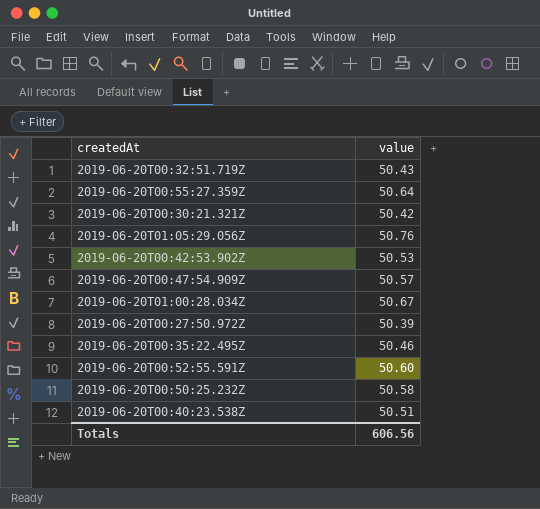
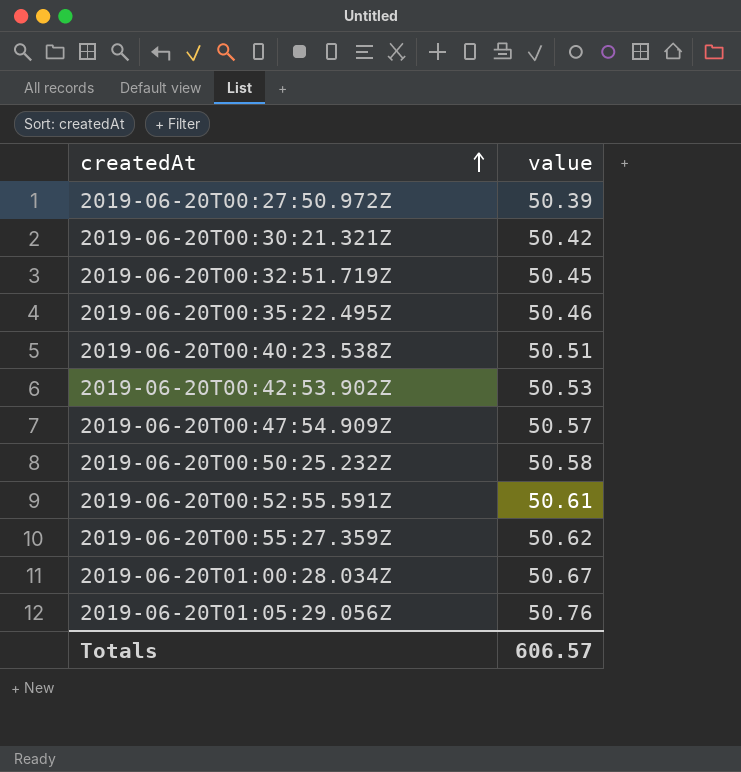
row order: none -> createdAt ascending
2019-06-20T00:32:51.719Z | value: 50.43 -> 50.45
2019-06-20T00:52:55.591Z | value: 50.60 -> 50.61
2019-06-20T00:55:27.359Z | value: 50.64 -> 50.62
Totals | value: 606.56 -> 606.57

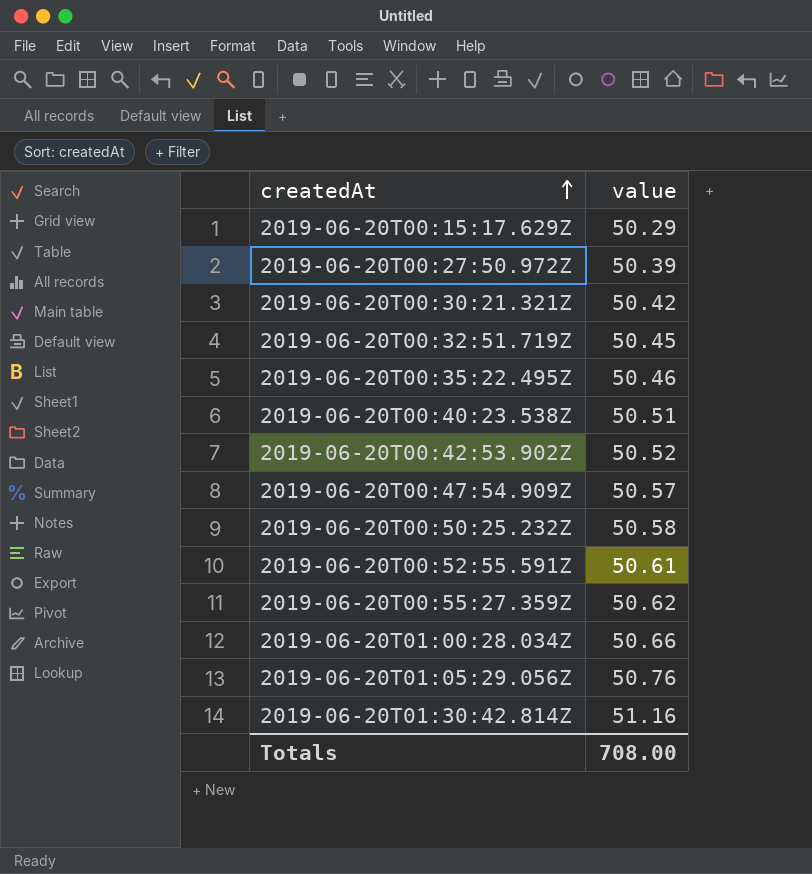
row 2019-06-20T00:15:17.629Z: none -> 50.29
2019-06-20T00:42:53.902Z | value: 50.53 -> 50.52
2019-06-20T01:00:28.034Z | value: 50.67 -> 50.66
row 2019-06-20T01:30:42.814Z: none -> 51.16
Totals | value: 606.57 -> 708.00

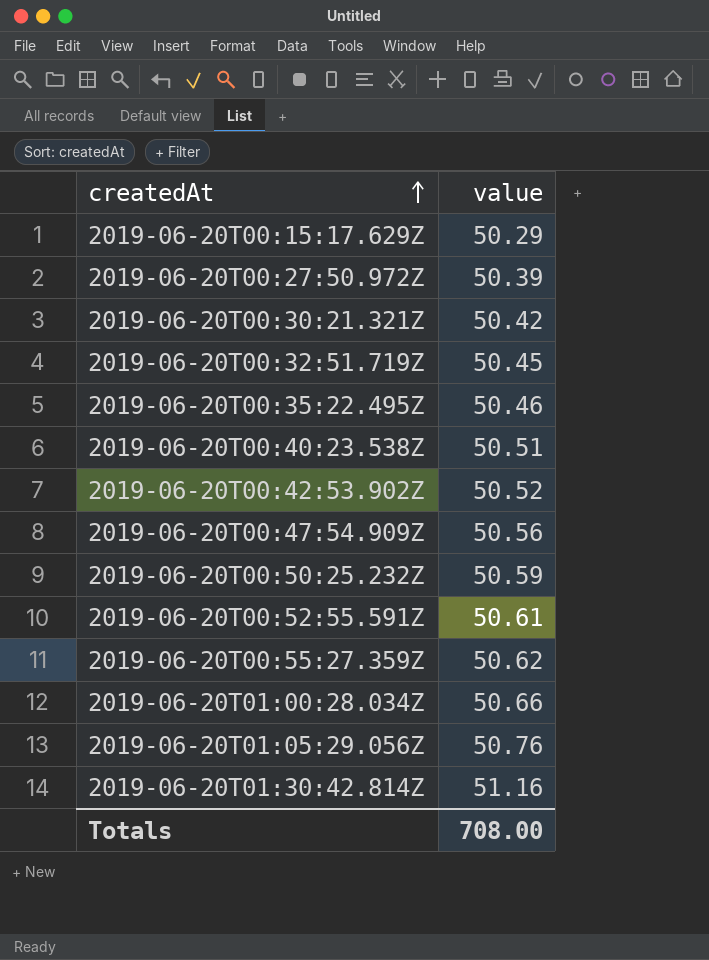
2019-06-20T00:47:54.909Z | value: 50.57 -> 50.56
2019-06-20T00:50:25.232Z | value: 50.58 -> 50.59

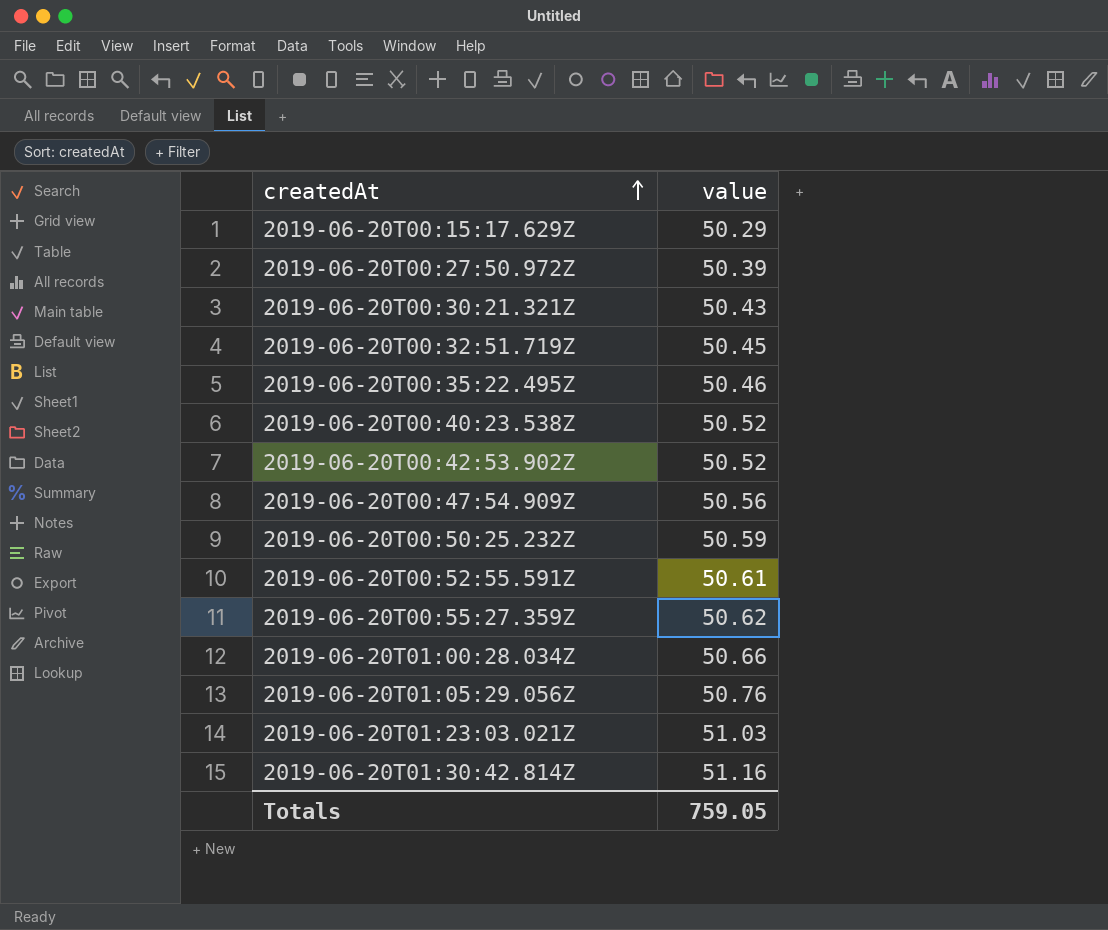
2019-06-20T00:30:21.321Z | value: 50.42 -> 50.43
2019-06-20T00:40:23.538Z | value: 50.51 -> 50.52
row 2019-06-20T01:23:03.021Z: none -> 51.03
Totals | value: 708.00 -> 759.05

